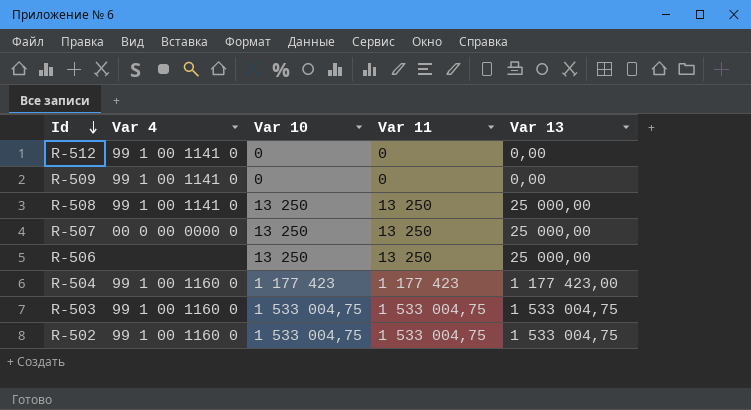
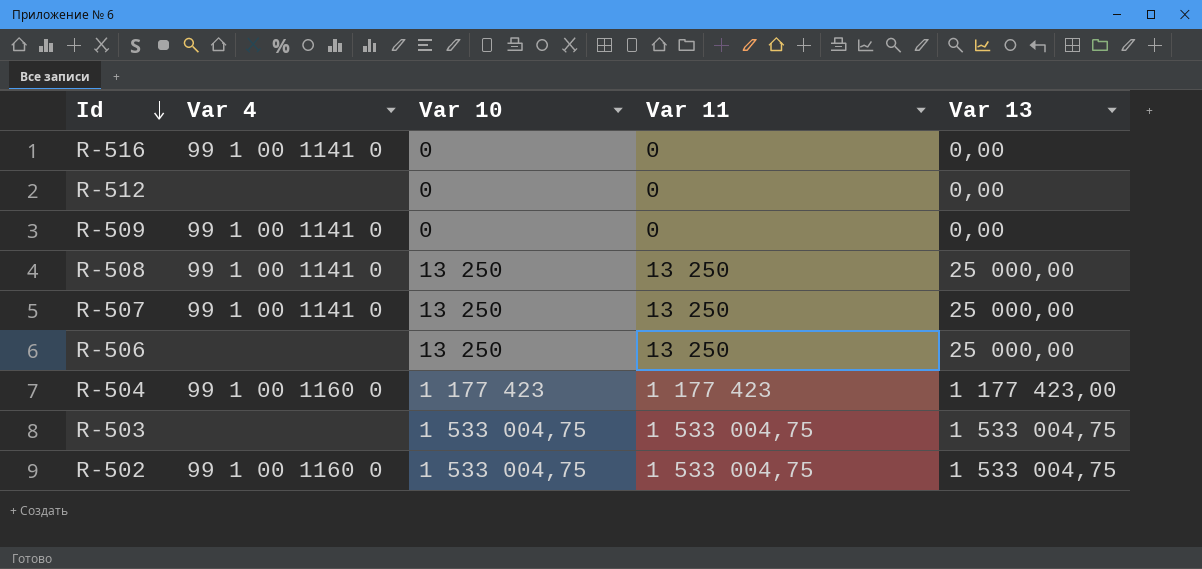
row R-516: none -> 99 1 00 1141 0 | 0 | 0 | 0,00
R-512 | Var 4: 99 1 00 1141 0 -> none
R-507 | Var 4: 00 0 00 0000 0 -> 99 1 00 1141 0
R-503 | Var 4: 99 1 00 1160 0 -> none

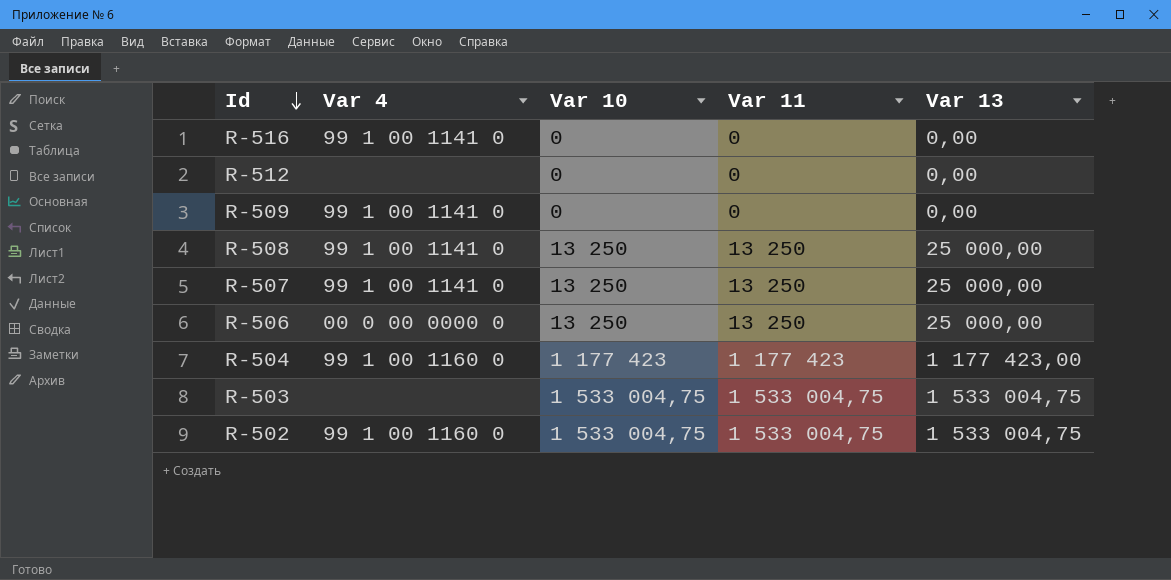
R-506 | Var 4: none -> 00 0 00 0000 0

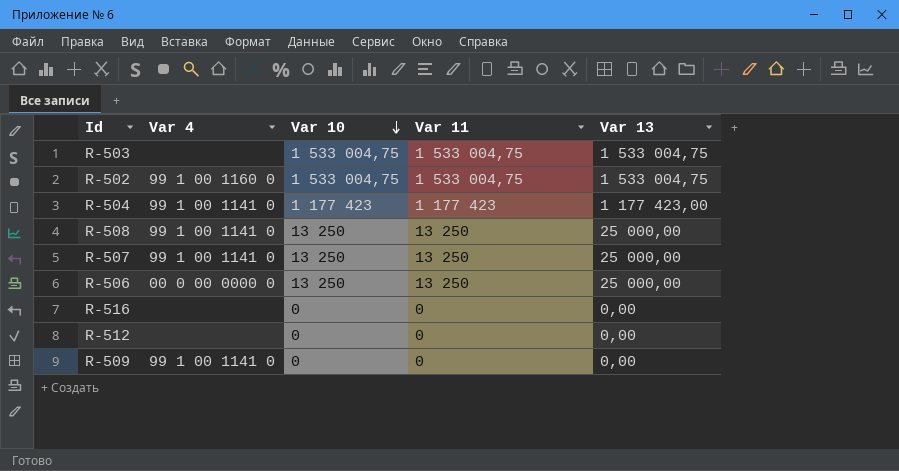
row order: Id descending -> Var 10 descending
R-504 | Var 4: 99 1 00 1160 0 -> 99 1 00 1141 0
R-516 | Var 4: 99 1 00 1141 0 -> none

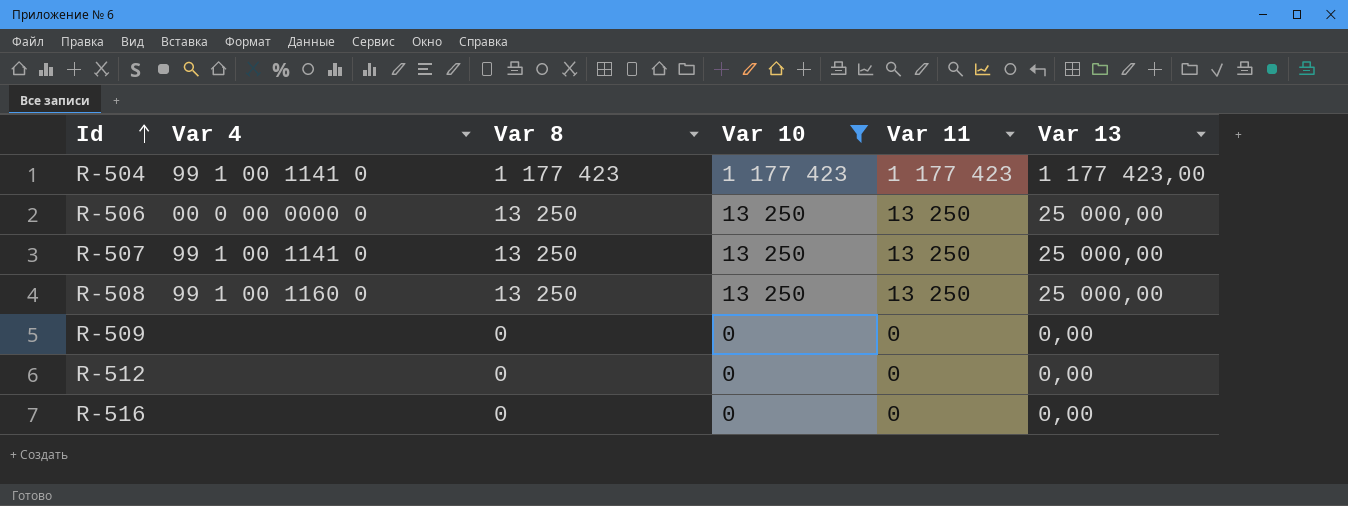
filter: none -> Var 10 != 1 533 004,75
row order: Var 10 descending -> Id ascending
column Var 8 | position: none -> 3
R-508 | Var 4: 99 1 00 1141 0 -> 99 1 00 1160 0
R-509 | Var 4: 99 1 00 1141 0 -> none

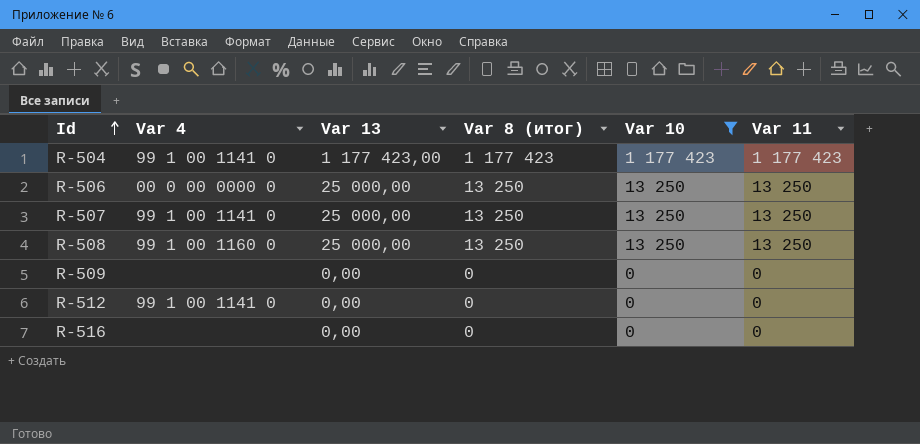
column Var 13 | position: 6 -> 3
column name: Var 8 -> Var 8 (итог)
R-512 | Var 4: none -> 99 1 00 1141 0

